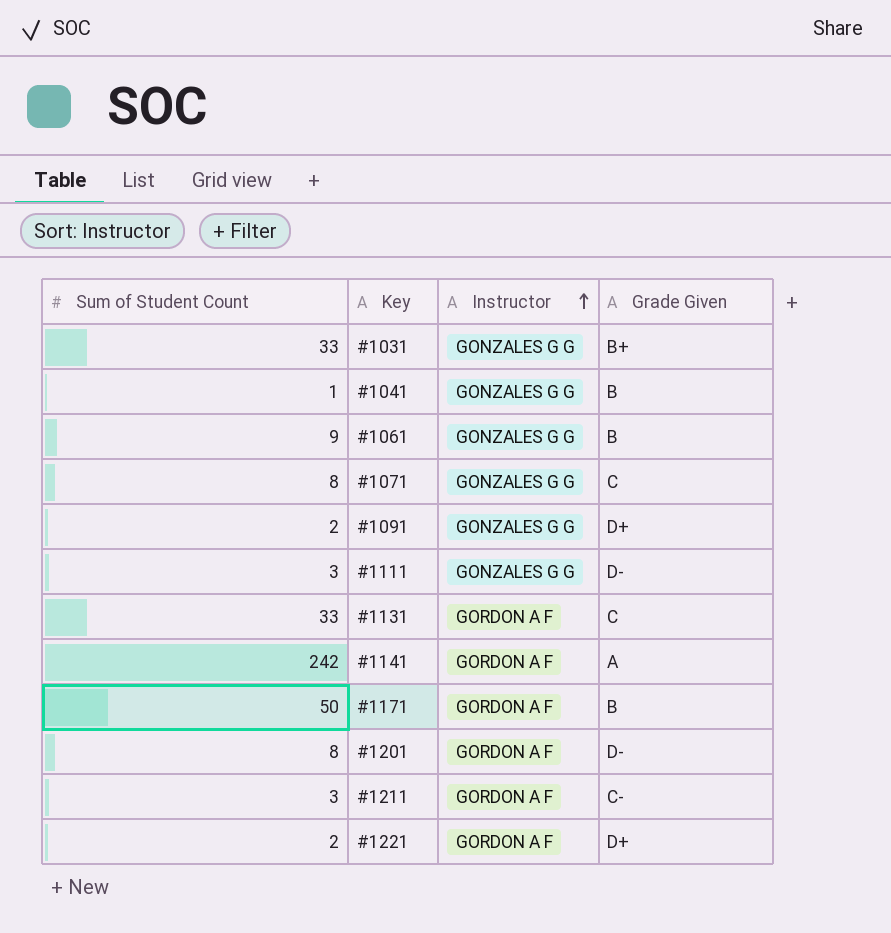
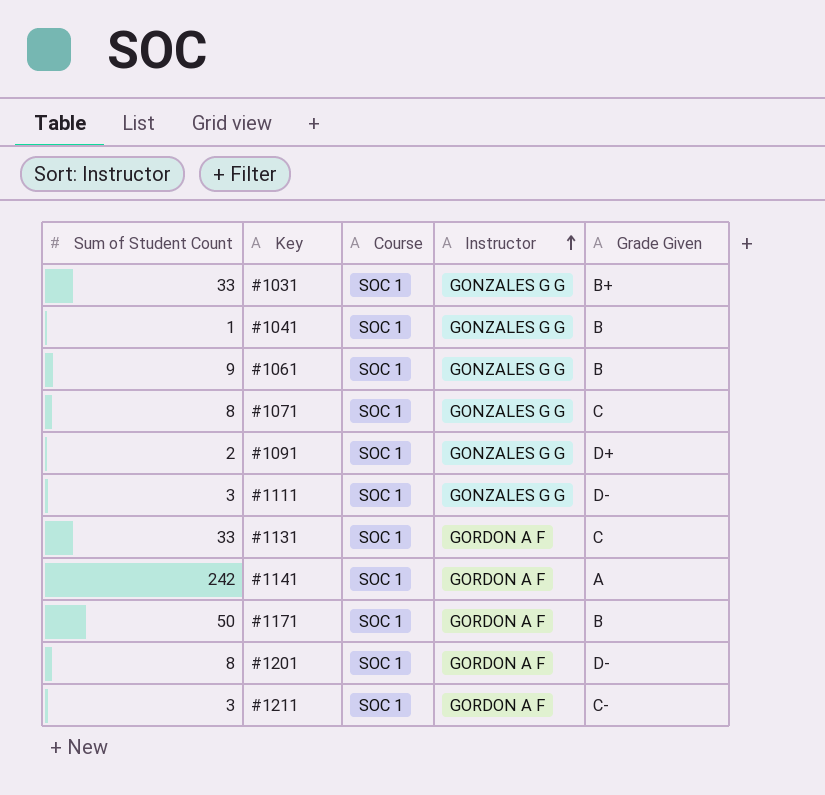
column Course | position: none -> 3
row #1221: 2 | GORDON A F | D+ -> none

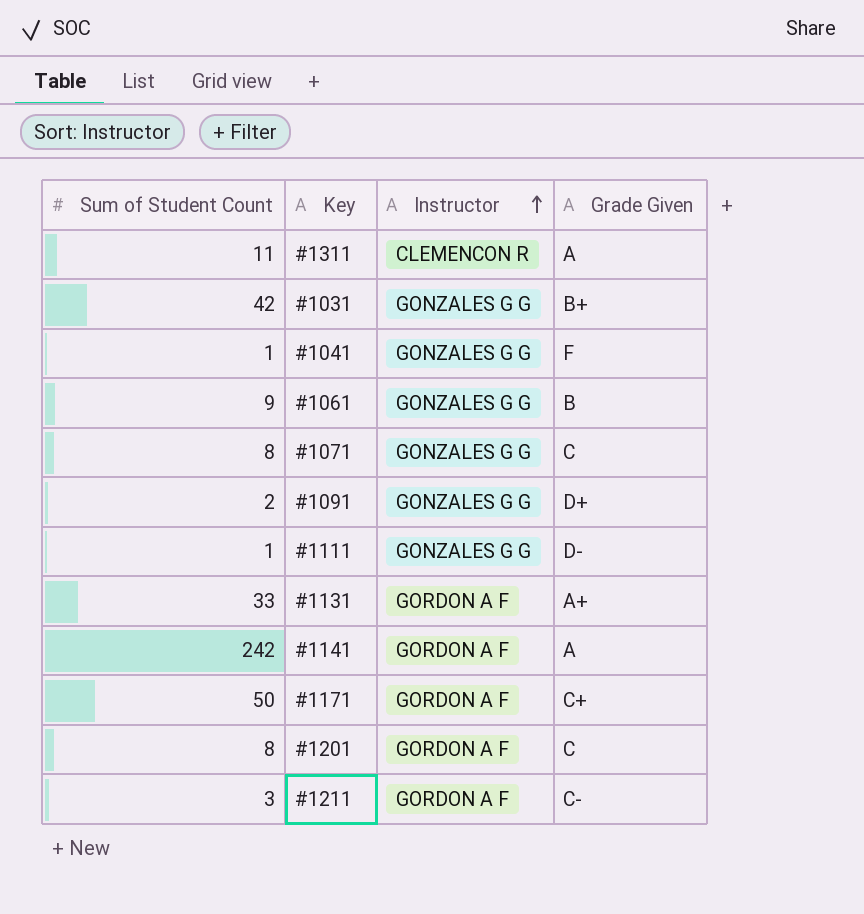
column Course | position: 3 -> none
row #1311: none -> 11 | CLEMENCON R | A
#1031 | Sum of Student Count: 33 -> 42
#1041 | Grade Given: B -> F
#1111 | Sum of Student Count: 3 -> 1
#1131 | Grade Given: C -> A+
#1171 | Grade Given: B -> C+
#1201 | Grade Given: D- -> C

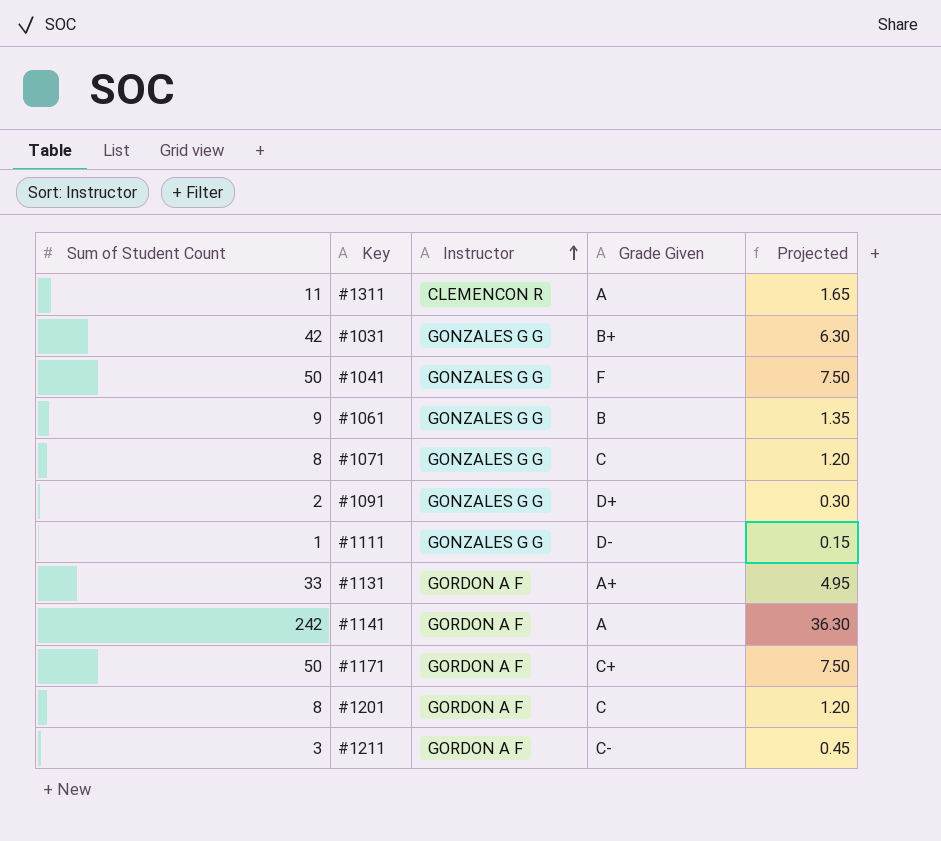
column Projected | formula: none -> [Sum of Student Count] * 0.15
#1041 | Sum of Student Count: 1 -> 50

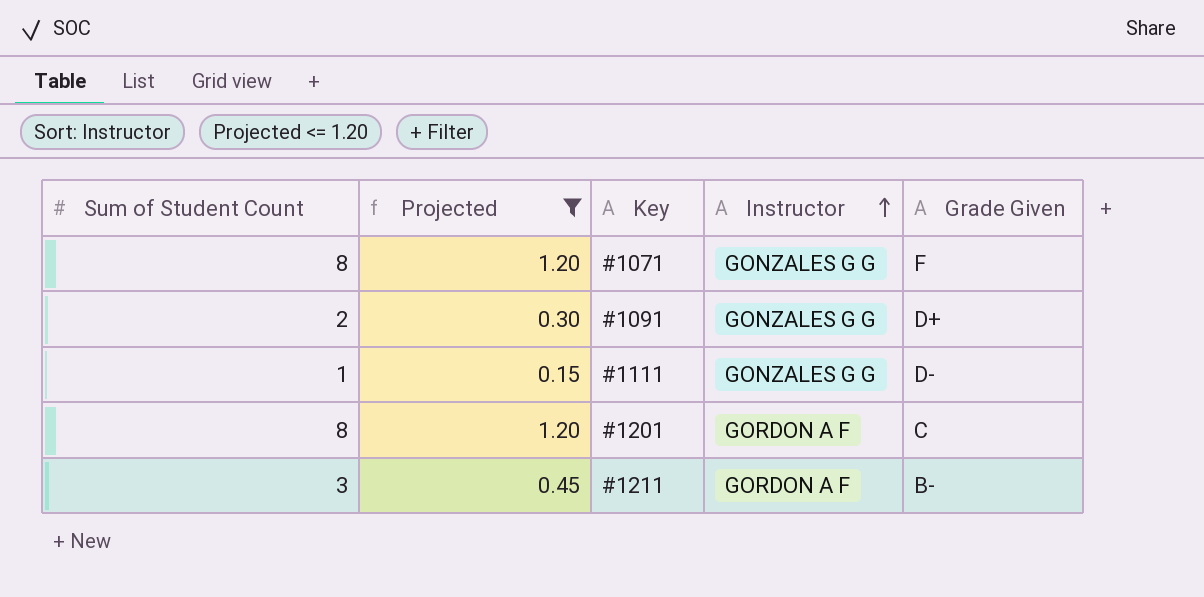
filter: none -> Projected <= 1.20
column Projected | position: 5 -> 2
#1071 | Grade Given: C -> F
#1211 | Grade Given: C- -> B-

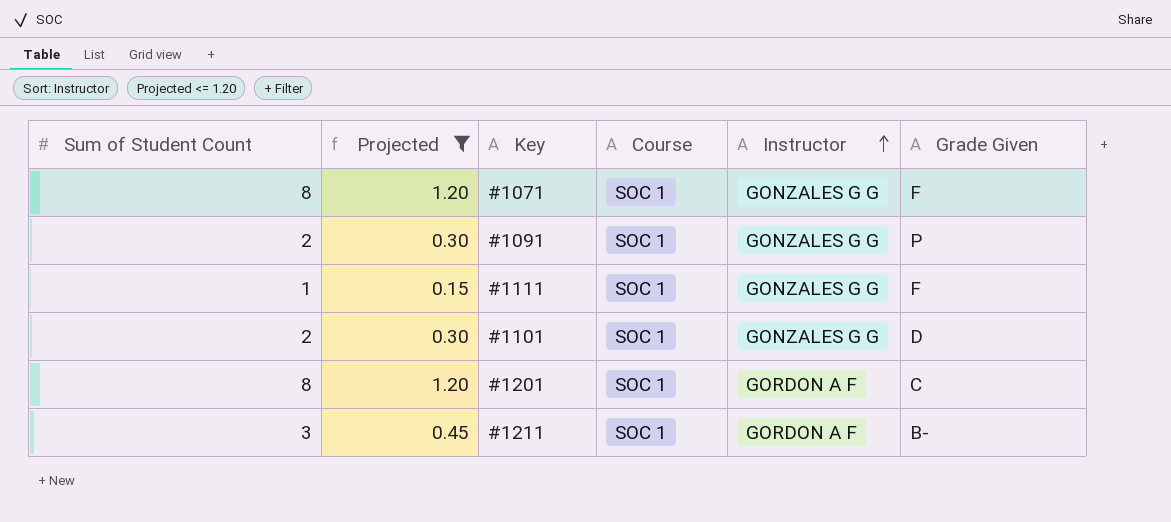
column Course | position: none -> 4
#1091 | Grade Given: D+ -> P
#1111 | Grade Given: D- -> F
row #1101: none -> 2 | 0.30 | SOC 1 | GONZALES G G | D

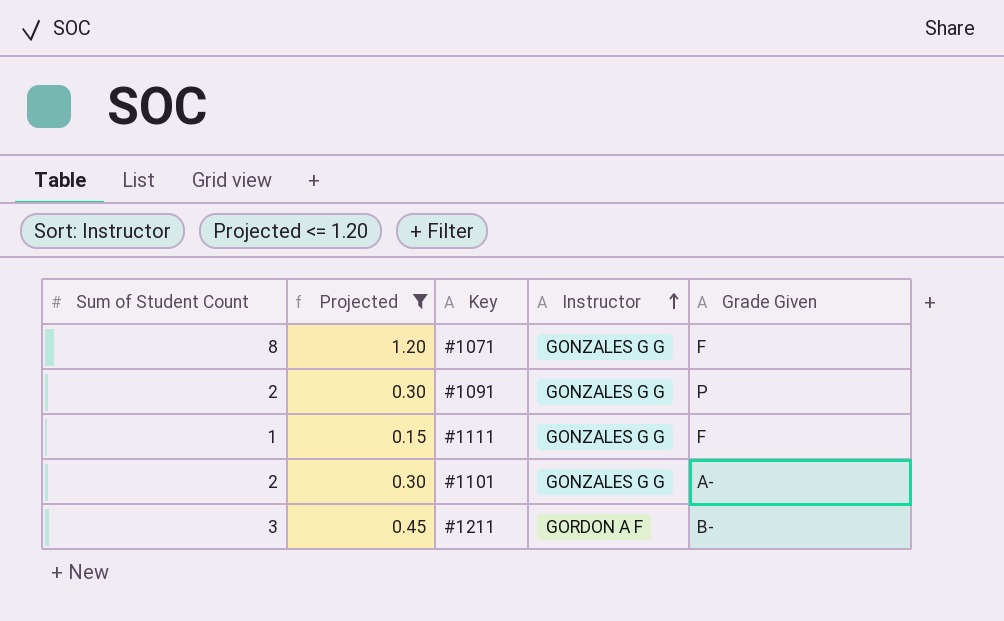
column Course | position: 4 -> none
row #1201: 8 | 1.20 | SOC 1 | GORDON A F | C -> none
#1101 | Grade Given: D -> A-

